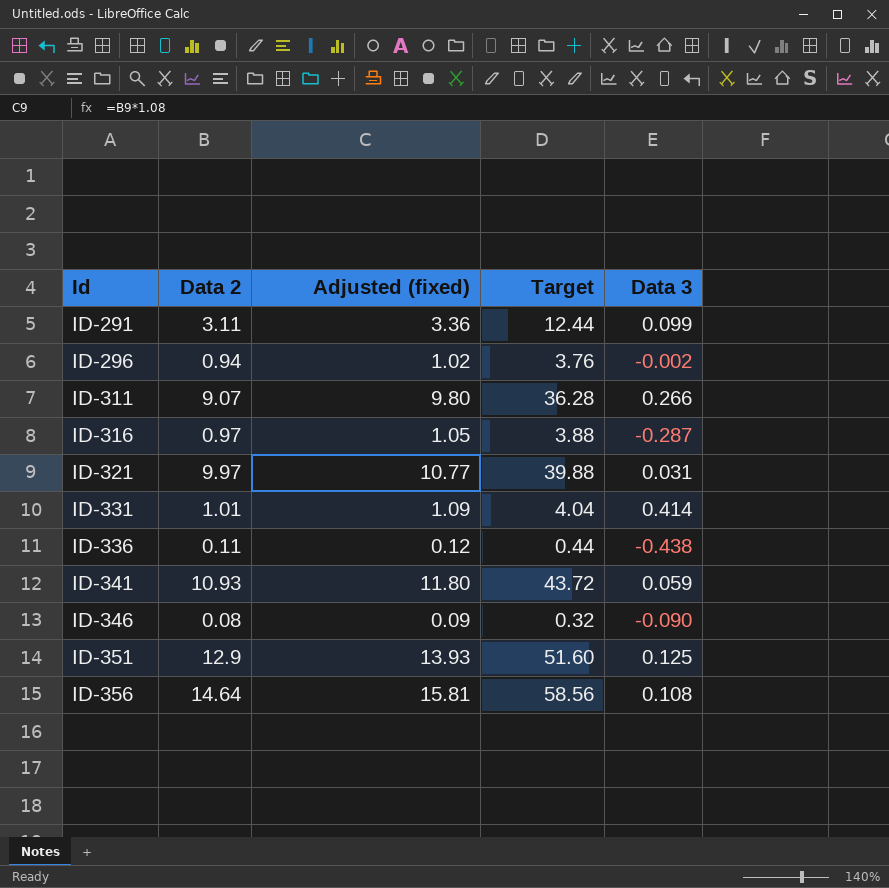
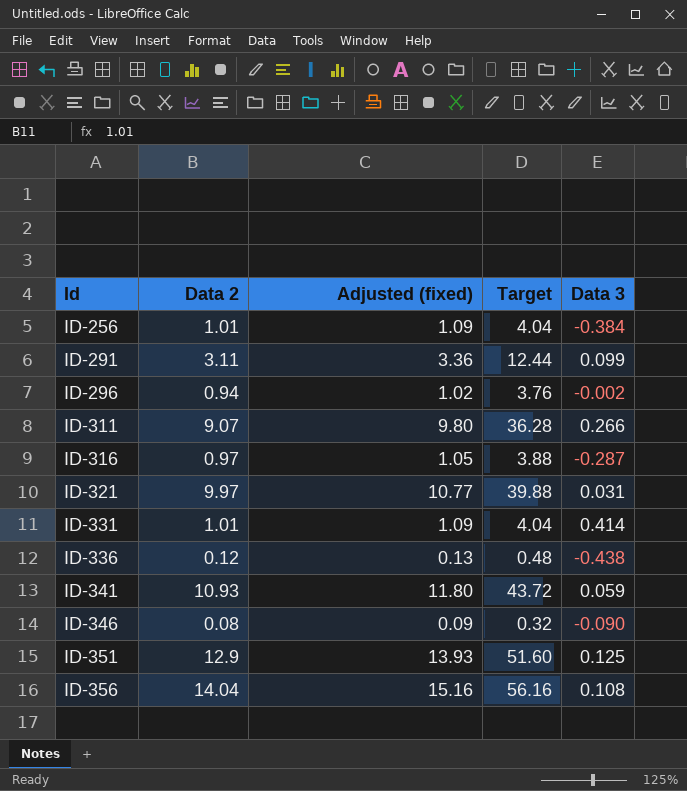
row ID-256: none -> 1.01 | 1.09 | 4.04 | -0.384
ID-336 | Data 2: 0.11 -> 0.12
ID-336 | Adjusted (fixed): 0.12 -> 0.13
ID-336 | Target: 0.44 -> 0.48
ID-356 | Data 2: 14.64 -> 14.04
ID-356 | Adjusted (fixed): 15.81 -> 15.16
ID-356 | Target: 58.56 -> 56.16

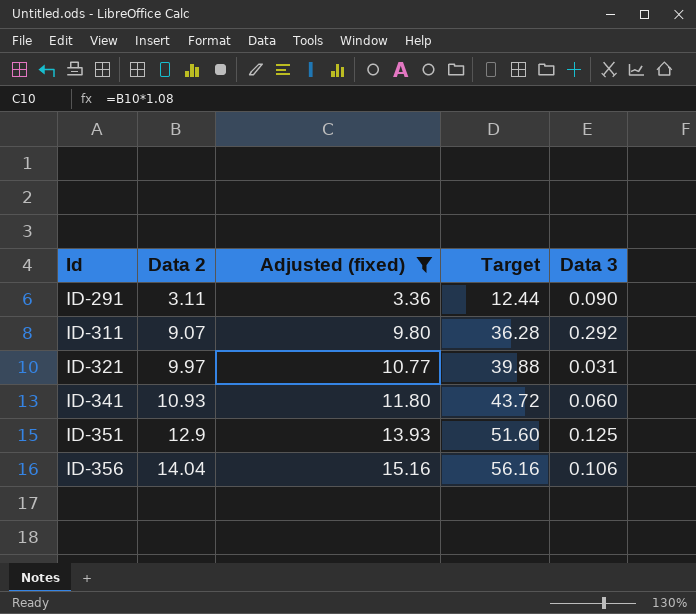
filter: none -> Adjusted (fixed) >= 3.36
ID-291 | Data 3: 0.099 -> 0.090
ID-311 | Data 3: 0.266 -> 0.292
ID-341 | Data 3: 0.059 -> 0.060
ID-356 | Data 3: 0.108 -> 0.106

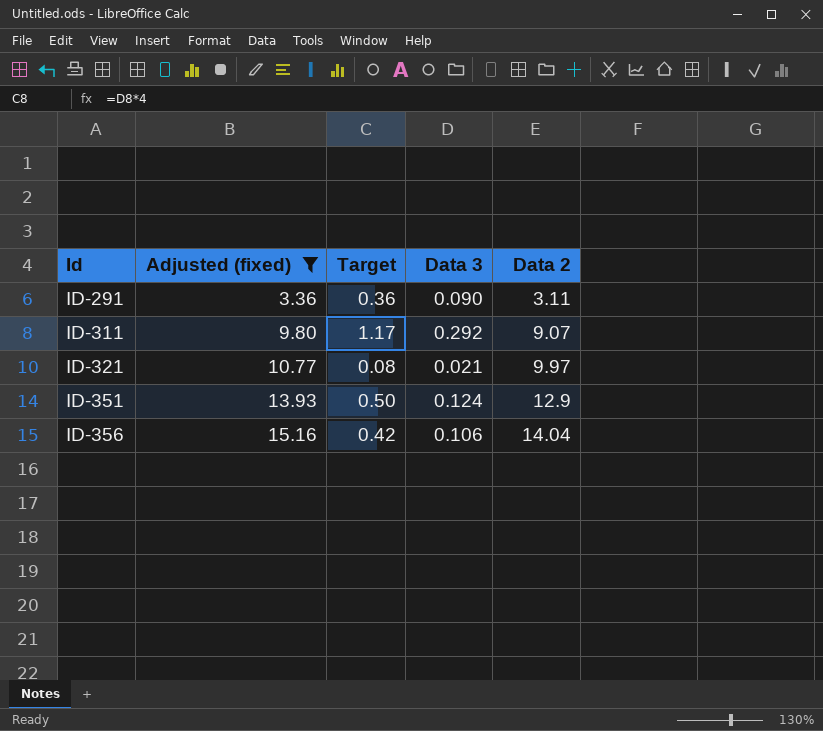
column Target | formula: [Data 2] * 4 -> [Data 3] * 4
column Data 2 | position: 2 -> 5
row ID-341: 10.93 | 11.80 | 43.72 | 0.060 -> none
ID-321 | Data 3: 0.031 -> 0.021
ID-351 | Data 3: 0.125 -> 0.124

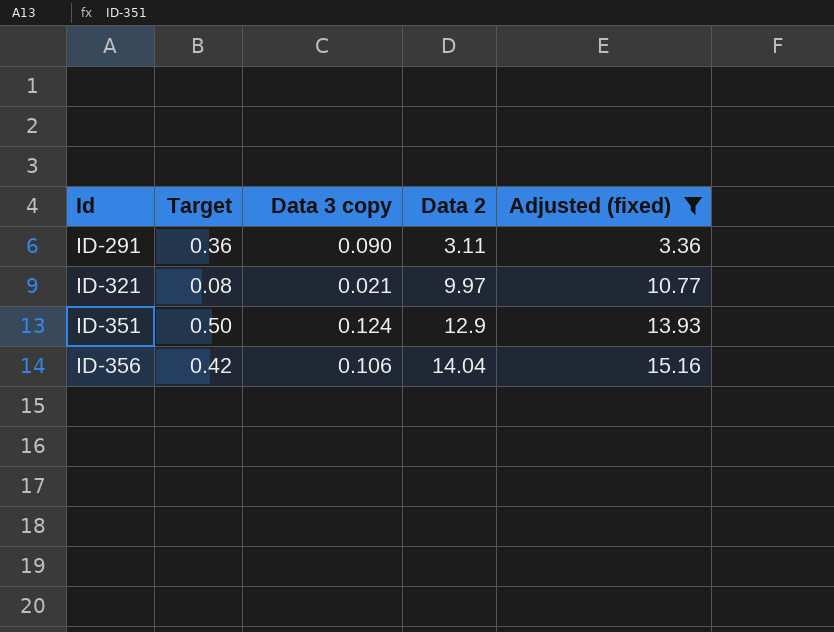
column name: Data 3 -> Data 3 copy
column Adjusted (fixed) | position: 2 -> 5
row ID-311: 9.80 | 1.17 | 0.292 | 9.07 -> none

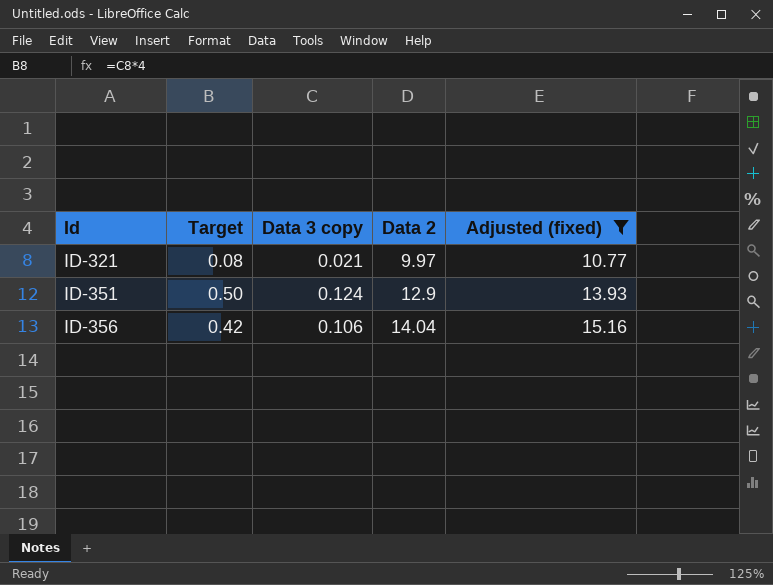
row ID-291: 0.36 | 0.090 | 3.11 | 3.36 -> none

